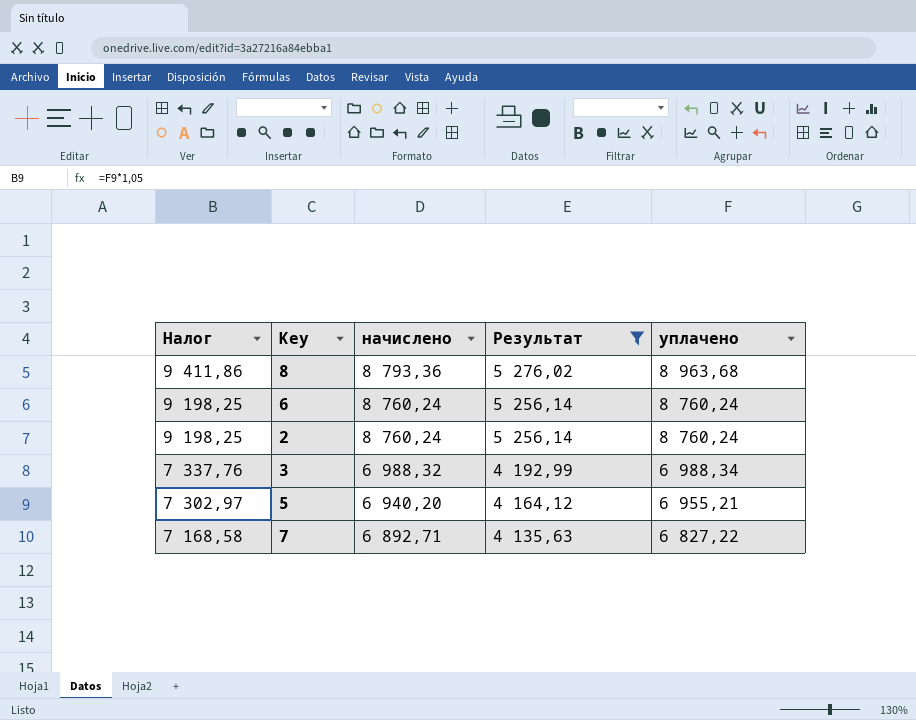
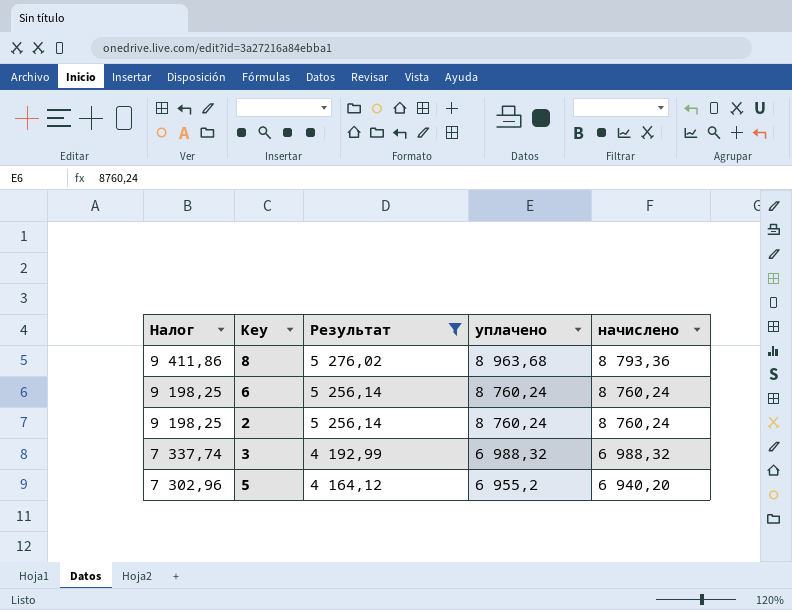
column начислено | position: 3 -> 5
row 7: 7 168,58 | 6 892,71 | 4 135,63 | 6 827,22 -> none
3 | Налог: 7 337,76 -> 7 337,74
3 | уплачено: 6 988,34 -> 6 988,32
5 | Налог: 7 302,97 -> 7 302,96
5 | уплачено: 6 955,21 -> 6 955,2

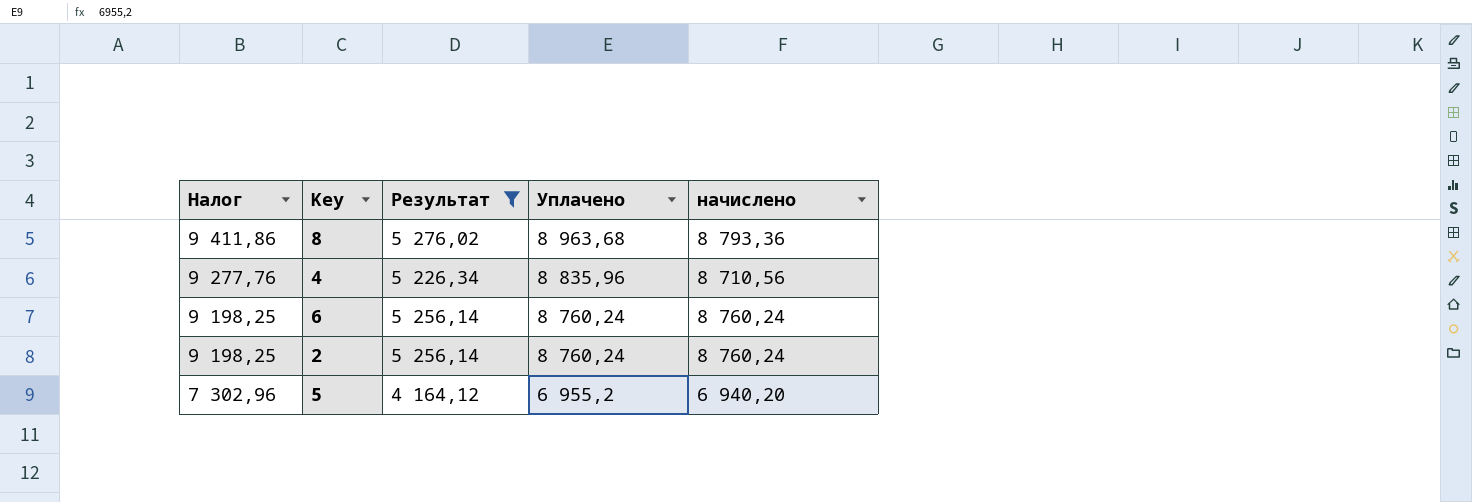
column name: уплачено -> Уплачено
row 3: 7 337,74 | 4 192,99 | 6 988,32 | 6 988,32 -> none
row 4: none -> 9 277,76 | 5 226,34 | 8 835,96 | 8 710,56

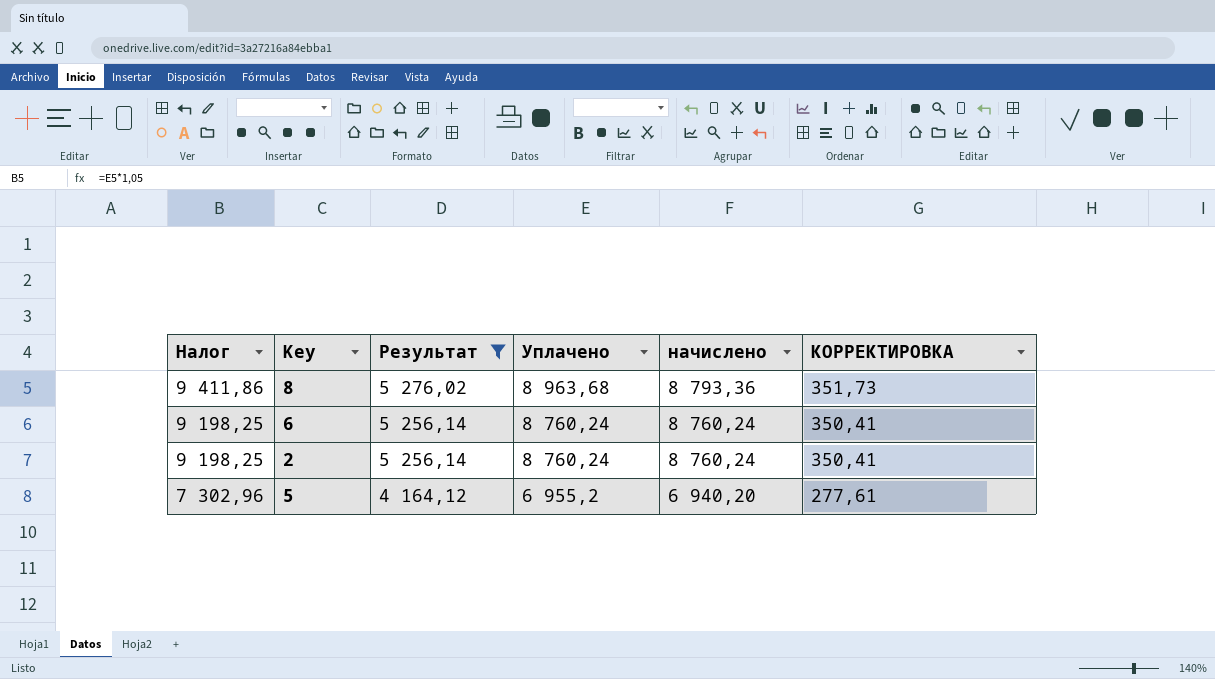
column КОРРЕКТИРОВКА | formula: none -> [начислено] * 0,04
row 4: 9 277,76 | 5 226,34 | 8 835,96 | 8 710,56 -> none

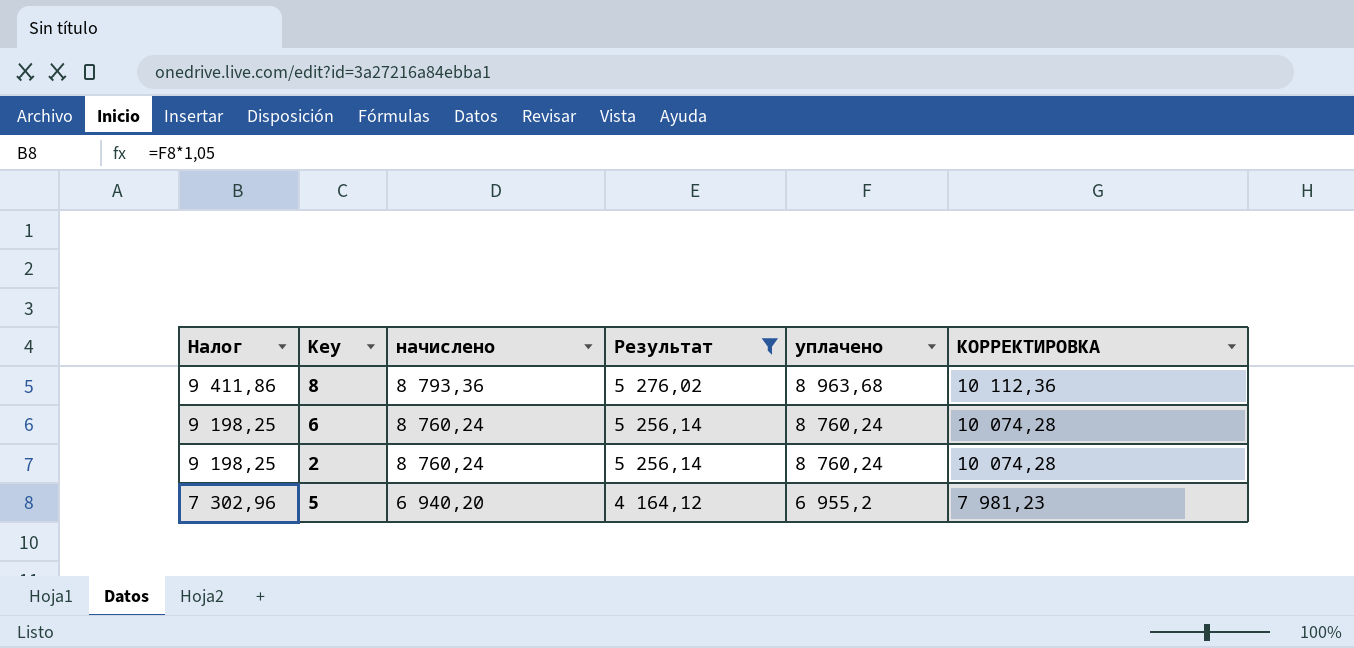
column начислено | position: 5 -> 3
column name: Уплачено -> уплачено
column КОРРЕКТИРОВКА | formula: [начислено] * 0,04 -> [начислено] * 1,15

